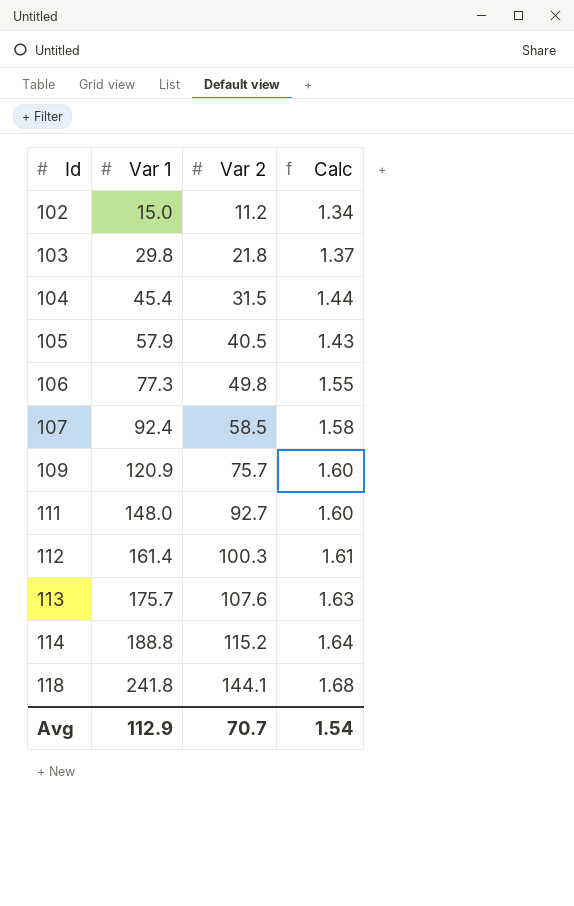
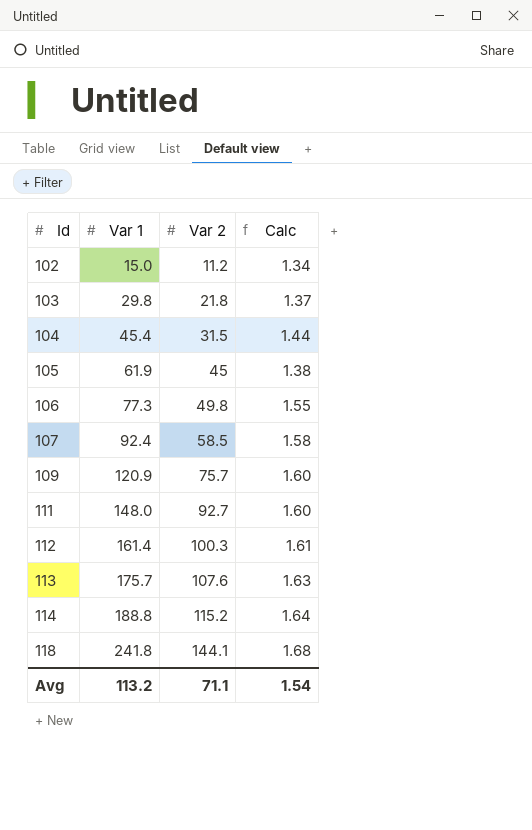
105 | Var 1: 57.9 -> 61.9
105 | Var 2: 40.5 -> 45
105 | Calc: 1.43 -> 1.38
Avg | Var 1: 112.9 -> 113.2
Avg | Var 2: 70.7 -> 71.1

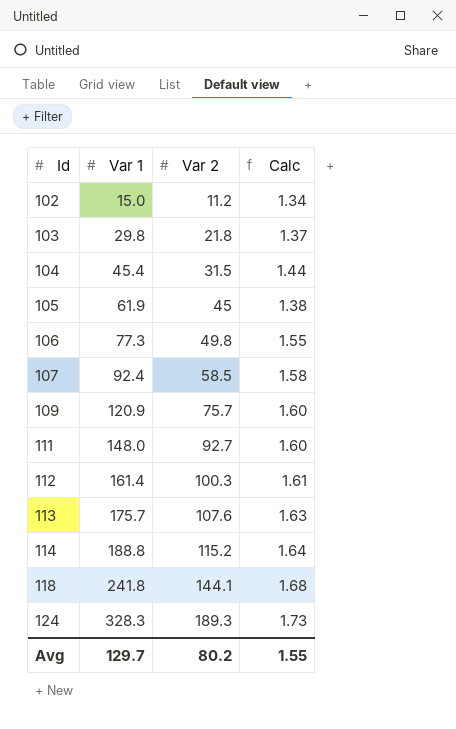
row 124: none -> 328.3 | 189.3 | 1.73
Avg | Var 1: 113.2 -> 129.7
Avg | Var 2: 71.1 -> 80.2
Avg | Calc: 1.54 -> 1.55

